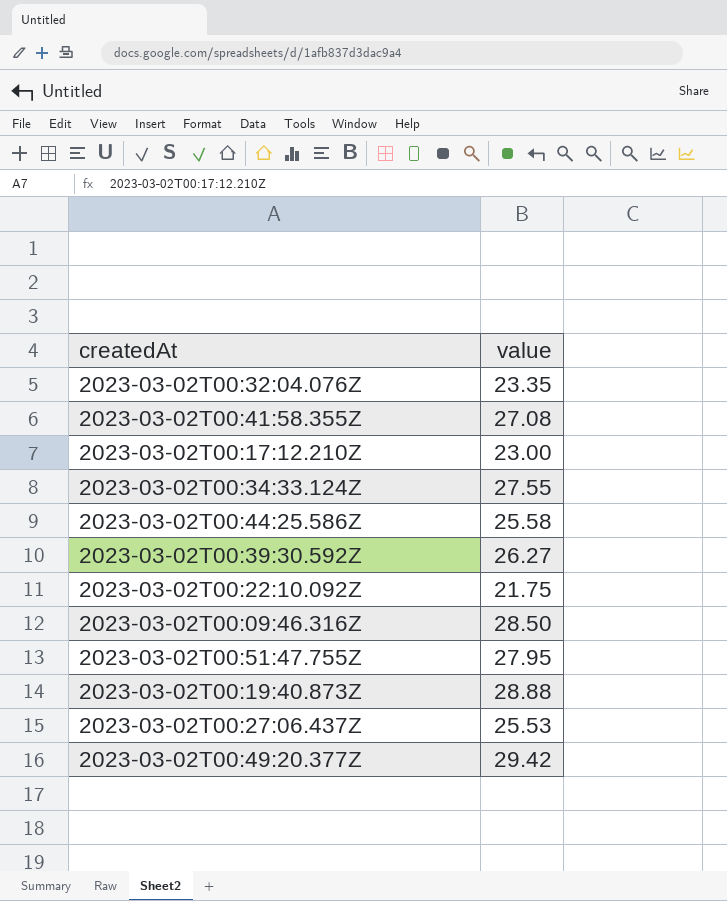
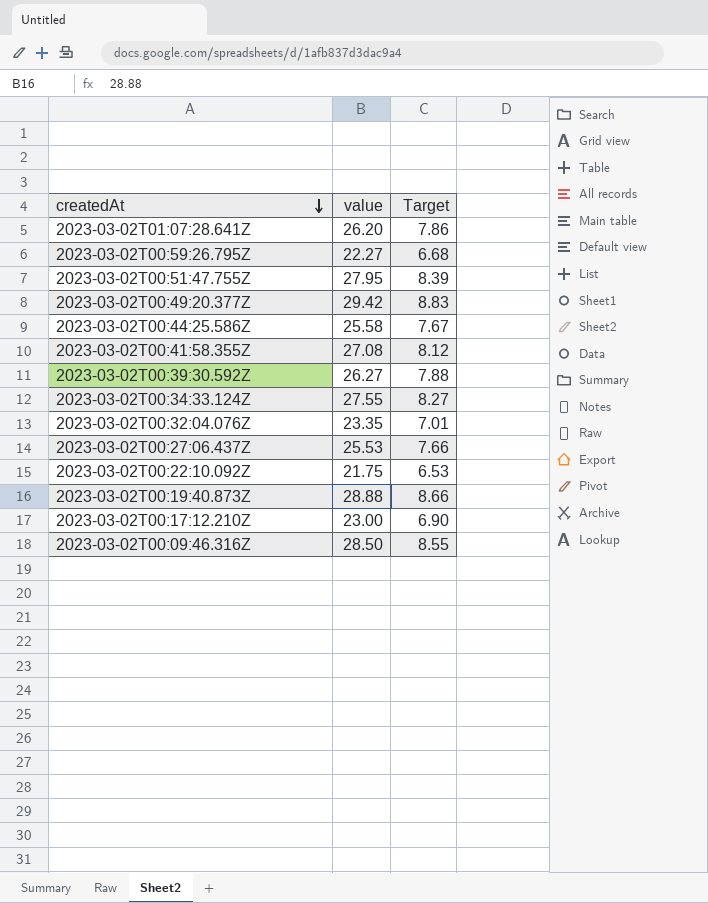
row order: none -> createdAt descending
column Target | formula: none -> [value] * 0.3
row 2023-03-02T01:07:28.641Z: none -> 26.20 | 7.86
row 2023-03-02T00:59:26.795Z: none -> 22.27 | 6.68

